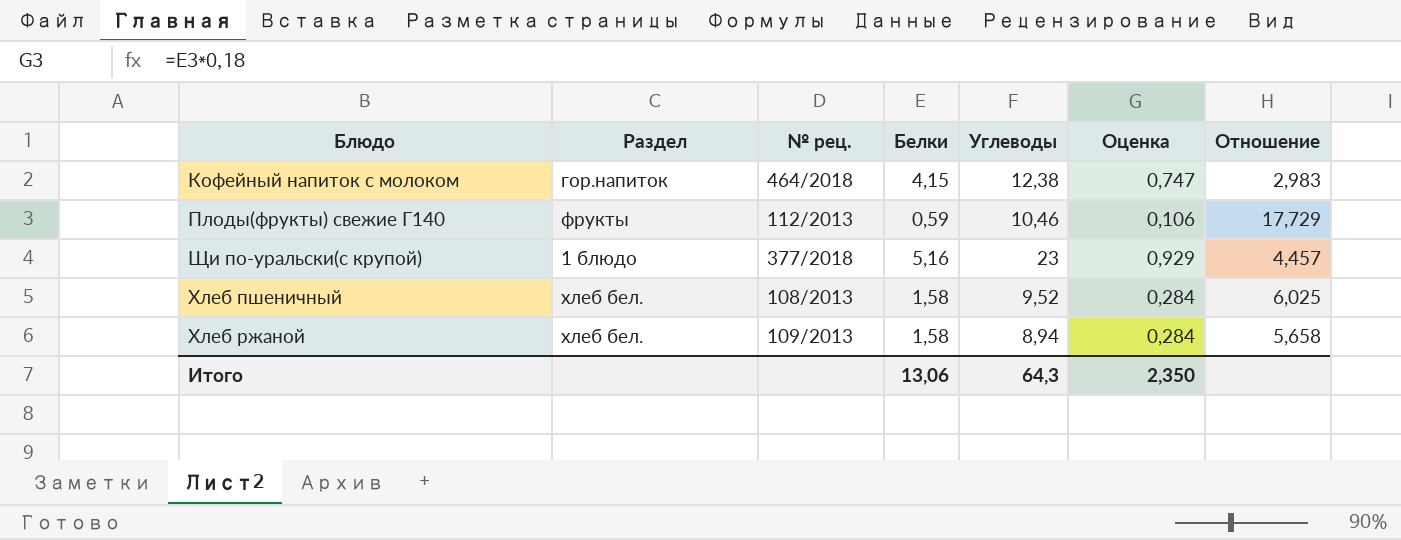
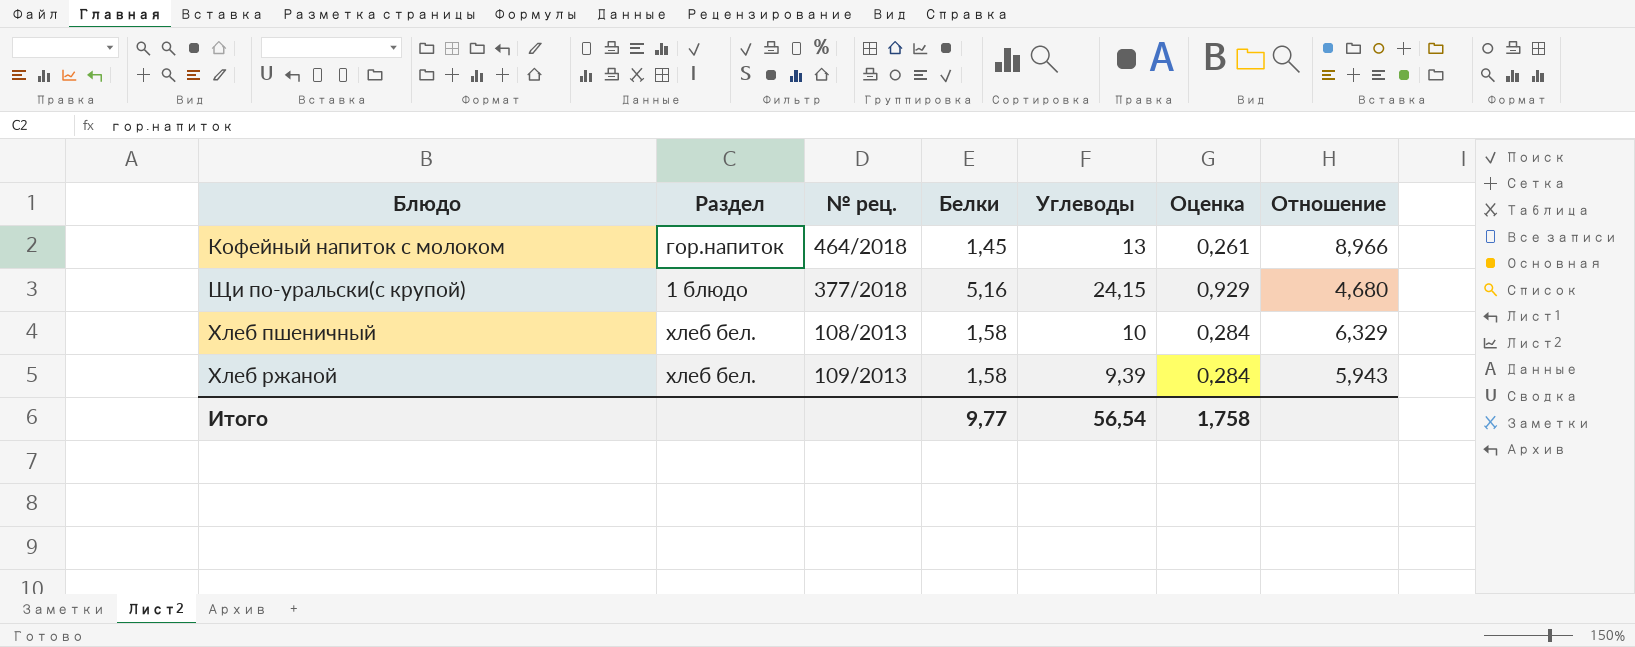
row Плоды(фрукты) свежие Г140: фрукты | 112/2013 | 0,59 | 10,46 | 0,106 | 17,729 -> none
Кофейный напиток с молоком | Белки: 4,15 -> 1,45
Кофейный напиток с молоком | Углеводы: 12,38 -> 13
Кофейный напиток с молоком | Оценка: 0,747 -> 0,261
Кофейный напиток с молоком | Отношение: 2,983 -> 8,966
Щи по-уральски(с крупой) | Углеводы: 23 -> 24,15
Щи по-уральски(с крупой) | Отношение: 4,457 -> 4,680
Хлеб пшеничный | Углеводы: 9,52 -> 10
Хлеб пшеничный | Отношение: 6,025 -> 6,329
Хлеб ржаной | Углеводы: 8,94 -> 9,39
Хлеб ржаной | Отношение: 5,658 -> 5,943
Итого | Белки: 13,06 -> 9,77
Итого | Углеводы: 64,3 -> 56,54
Итого | Оценка: 2,350 -> 1,758

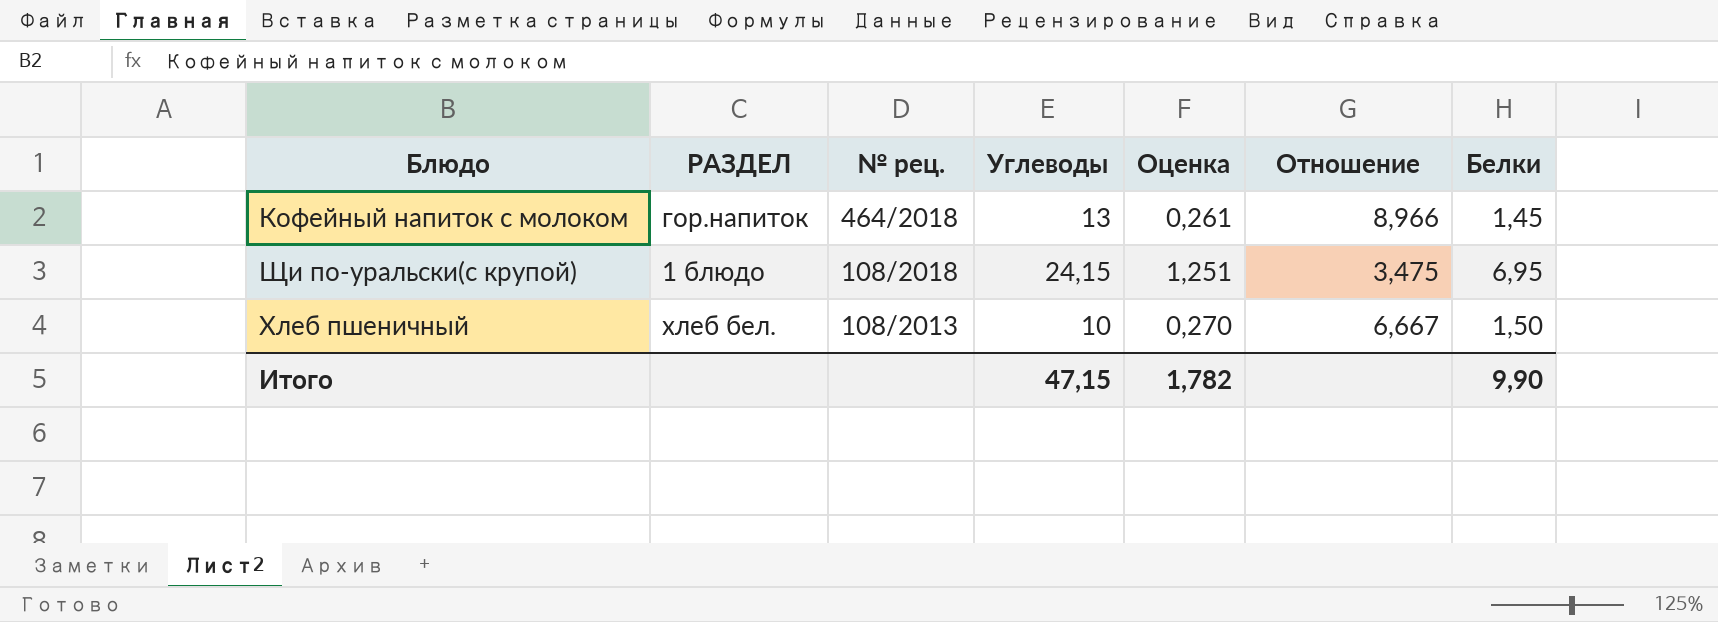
column name: Раздел -> РАЗДЕЛ
column Белки | position: 4 -> 7
row Хлеб ржаной: хлеб бел. | 109/2013 | 1,58 | 9,39 | 0,284 | 5,943 -> none
Щи по-уральски(с крупой) | № рец.: 377/2018 -> 108/2018
Щи по-уральски(с крупой) | Оценка: 0,929 -> 1,251
Щи по-уральски(с крупой) | Отношение: 4,680 -> 3,475
Щи по-уральски(с крупой) | Белки: 5,16 -> 6,95
Хлеб пшеничный | Оценка: 0,284 -> 0,270
Хлеб пшеничный | Отношение: 6,329 -> 6,667
Хлеб пшеничный | Белки: 1,58 -> 1,50
Итого | Углеводы: 56,54 -> 47,15
Итого | Оценка: 1,758 -> 1,782
Итого | Белки: 9,77 -> 9,90

